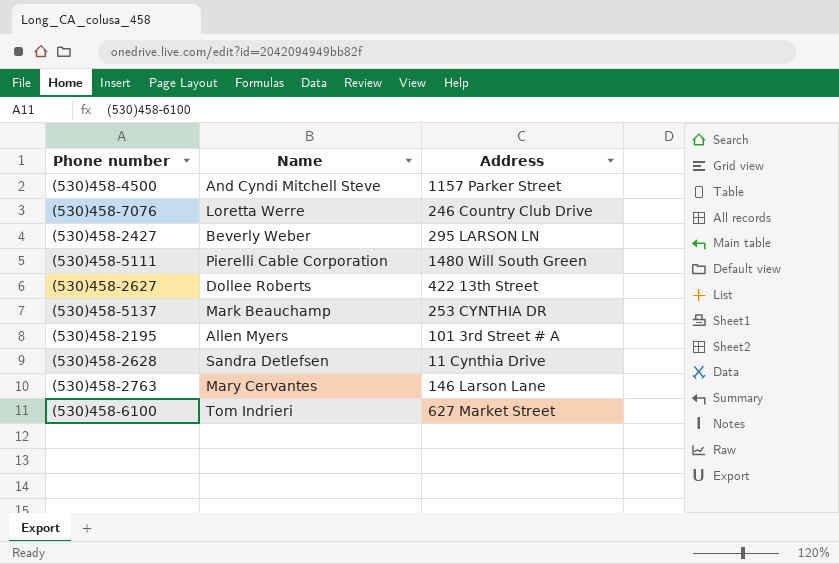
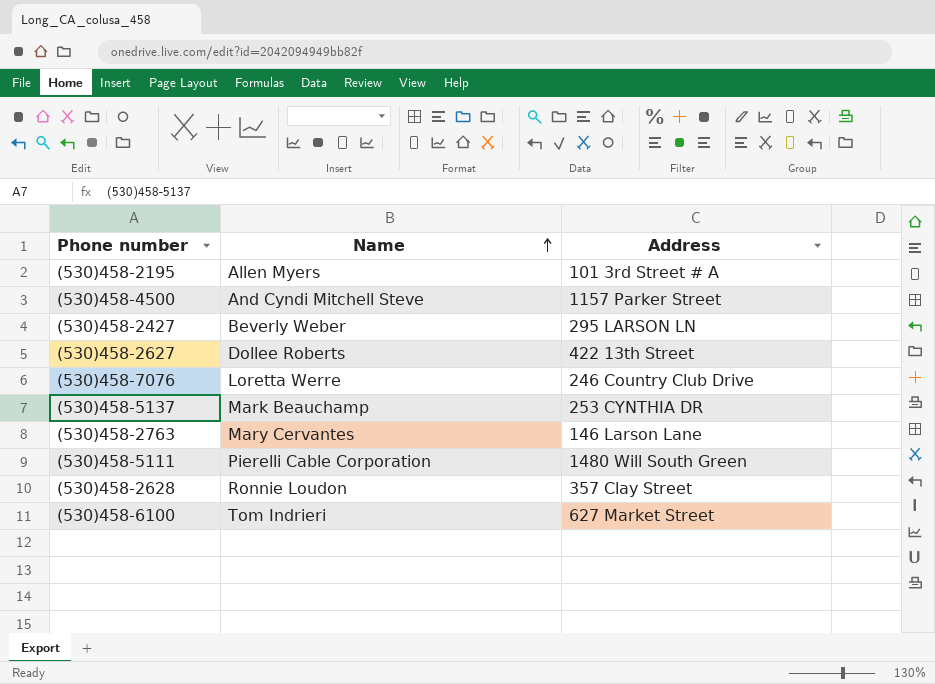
row order: none -> Name ascending
(530)458-2628 | Name: Sandra Detlefsen -> Ronnie Loudon
(530)458-2628 | Address: 11 Cynthia Drive -> 357 Clay Street

